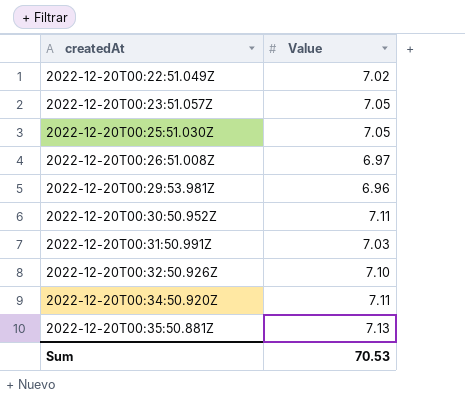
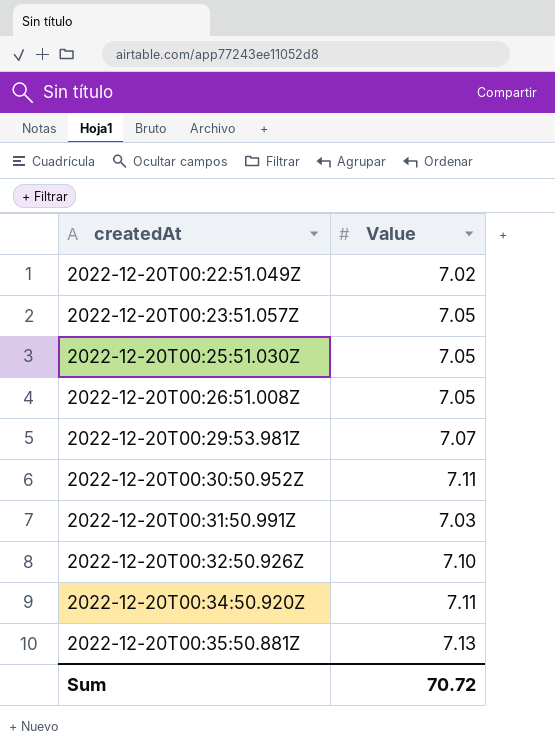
2022-12-20T00:26:51.008Z | Value: 6.97 -> 7.05
2022-12-20T00:29:53.981Z | Value: 6.96 -> 7.07
Sum | Value: 70.53 -> 70.72

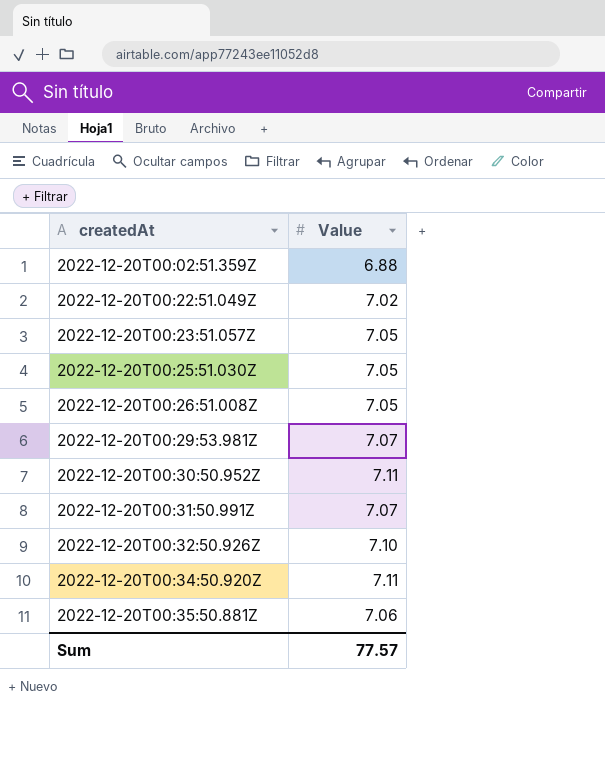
row 2022-12-20T00:02:51.359Z: none -> 6.88
2022-12-20T00:31:50.991Z | Value: 7.03 -> 7.07
2022-12-20T00:35:50.881Z | Value: 7.13 -> 7.06
Sum | Value: 70.72 -> 77.57

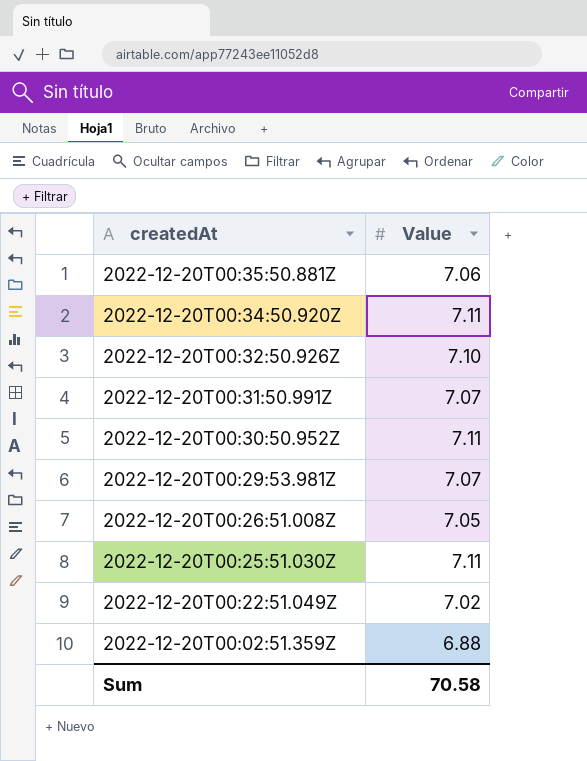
row order: createdAt ascending -> createdAt descending
row 2022-12-20T00:23:51.057Z: 7.05 -> none
2022-12-20T00:25:51.030Z | Value: 7.05 -> 7.11
Sum | Value: 77.57 -> 70.58

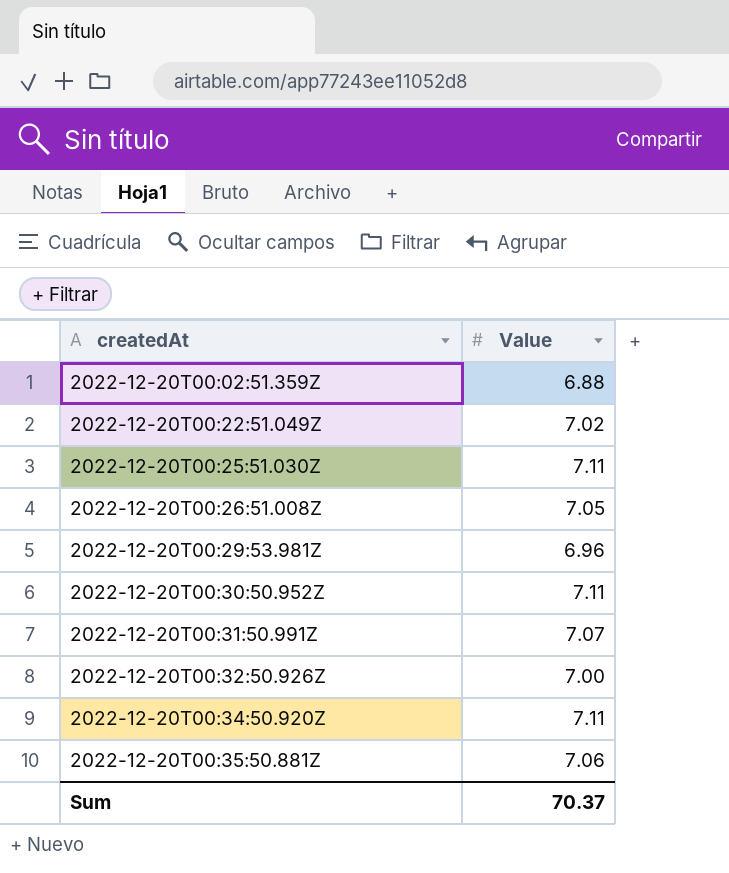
row order: createdAt descending -> createdAt ascending
2022-12-20T00:29:53.981Z | Value: 7.07 -> 6.96
2022-12-20T00:32:50.926Z | Value: 7.10 -> 7.00
Sum | Value: 70.58 -> 70.37

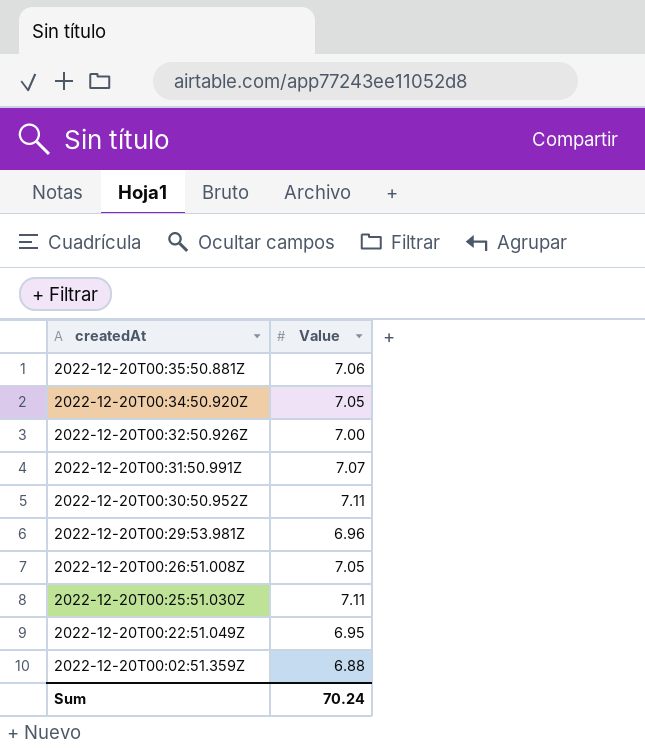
row order: createdAt ascending -> createdAt descending
2022-12-20T00:34:50.920Z | Value: 7.11 -> 7.05
2022-12-20T00:22:51.049Z | Value: 7.02 -> 6.95
Sum | Value: 70.37 -> 70.24

